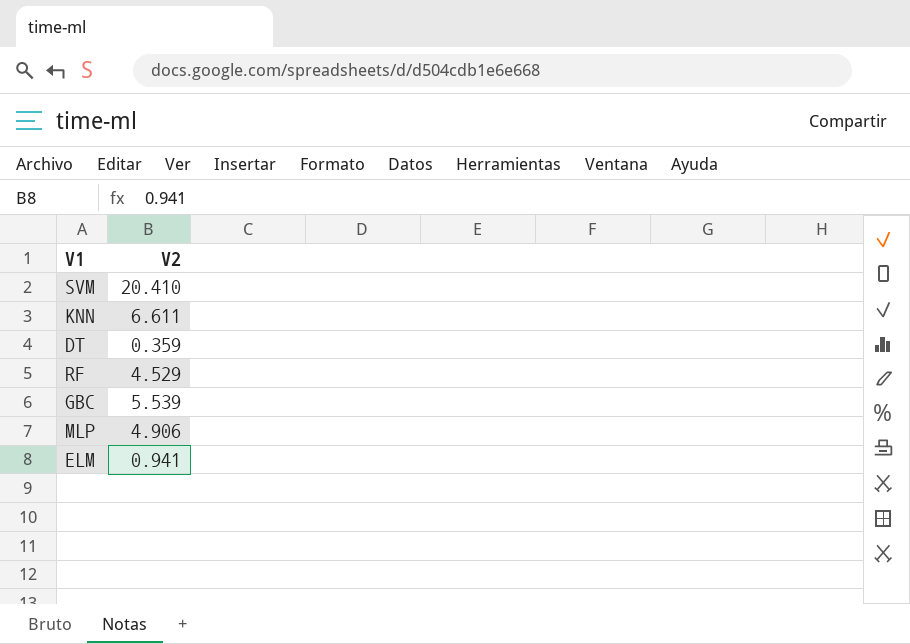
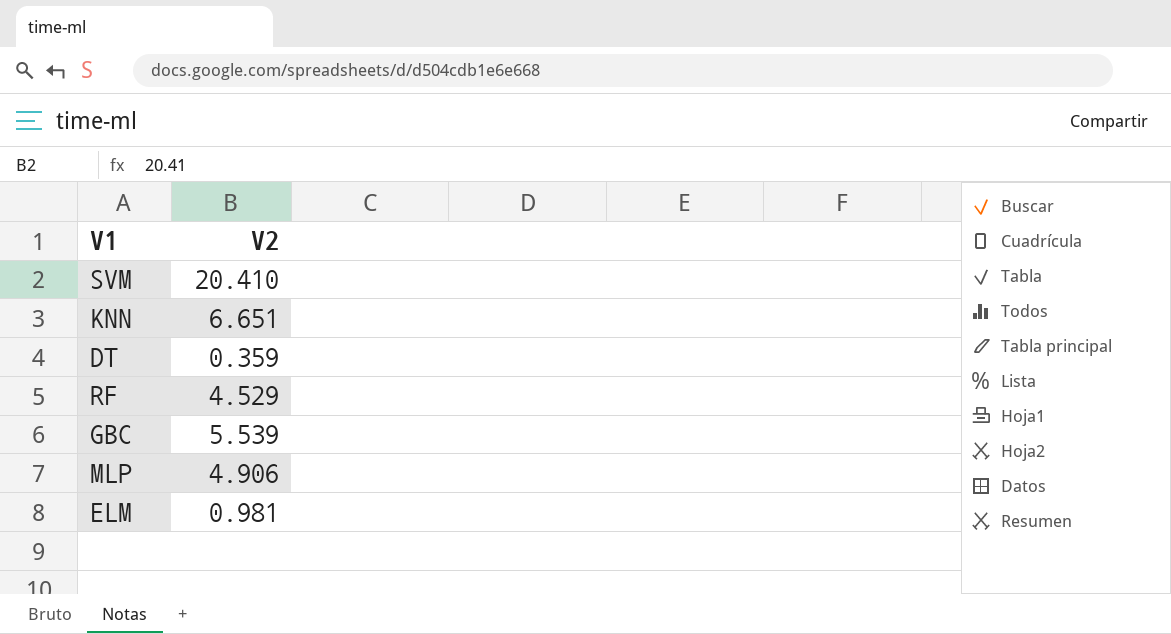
KNN | V2: 6.611 -> 6.651
ELM | V2: 0.941 -> 0.981

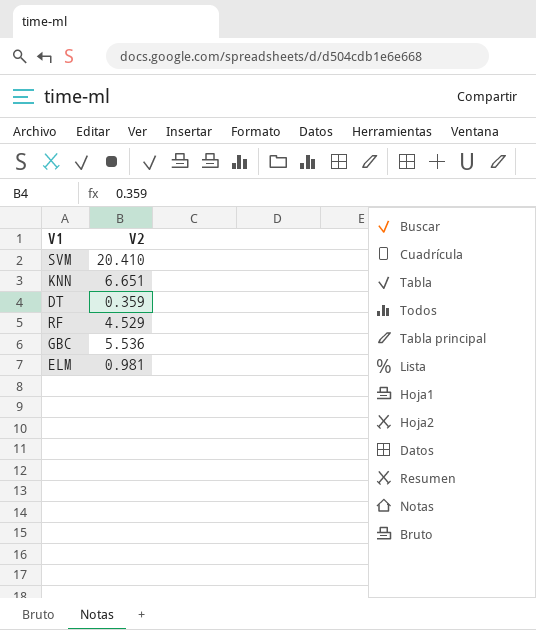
row MLP: 4.906 -> none
GBC | V2: 5.539 -> 5.536

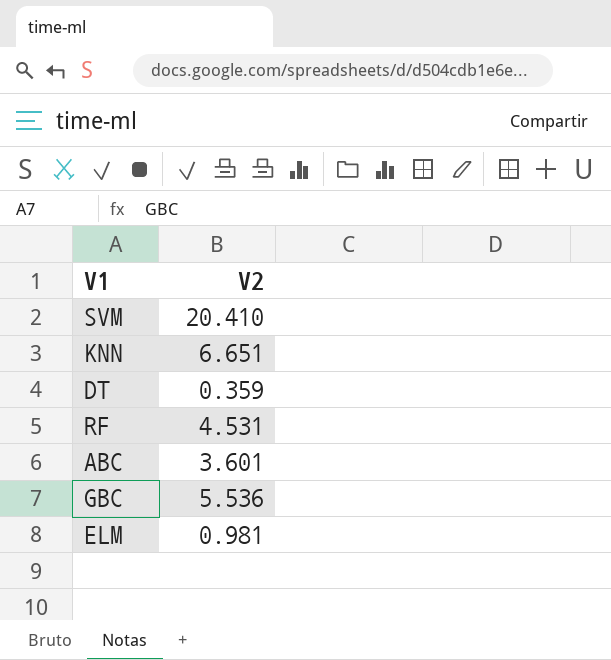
RF | V2: 4.529 -> 4.531
row ABC: none -> 3.601

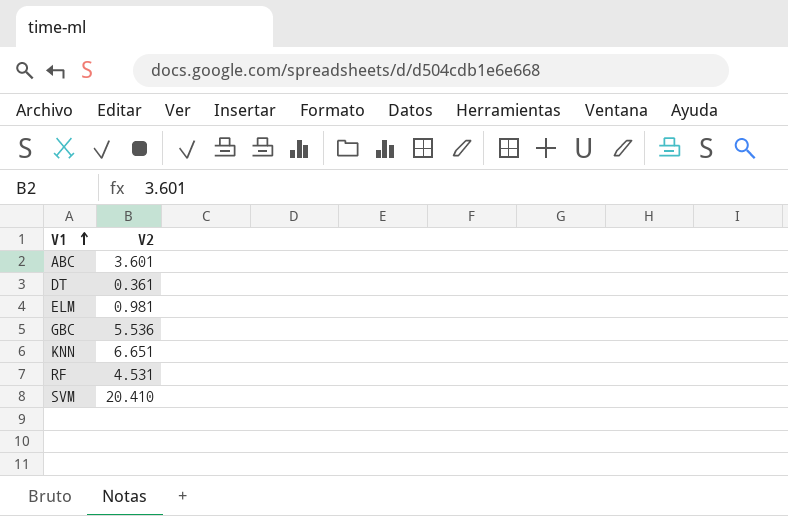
row order: none -> V1 ascending
DT | V2: 0.359 -> 0.361

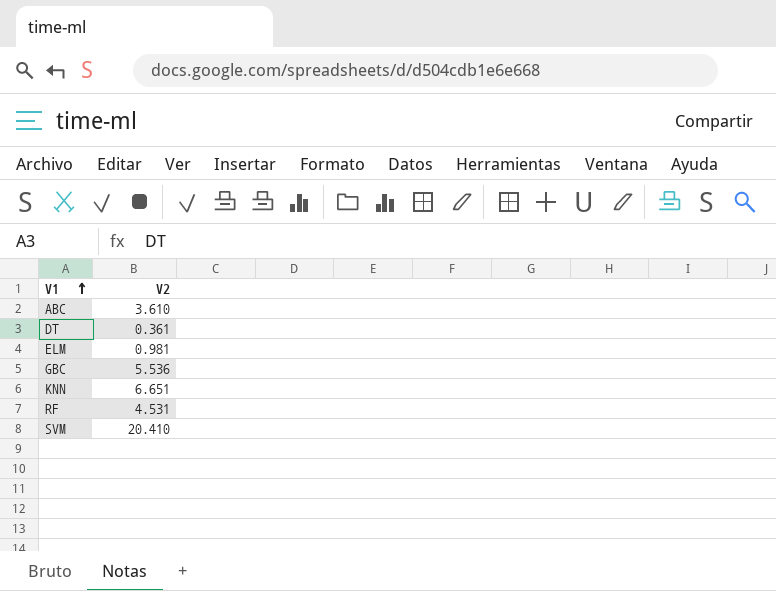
ABC | V2: 3.601 -> 3.610

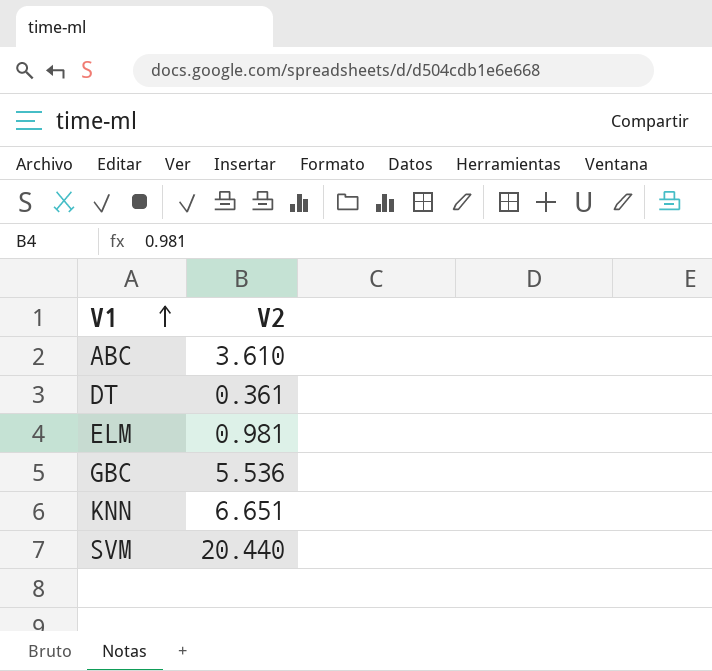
row RF: 4.531 -> none
SVM | V2: 20.410 -> 20.440

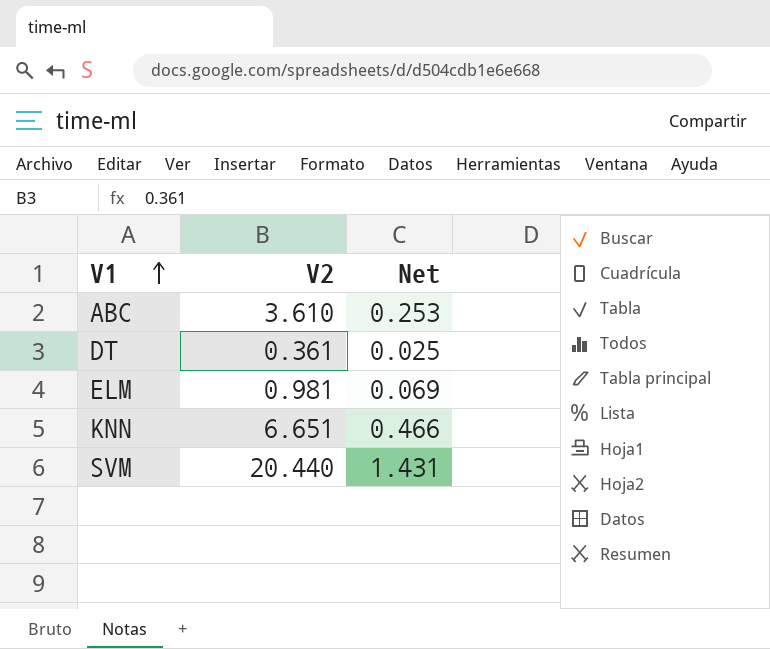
column Net | formula: none -> [V2] * 0.07
row GBC: 5.536 -> none

